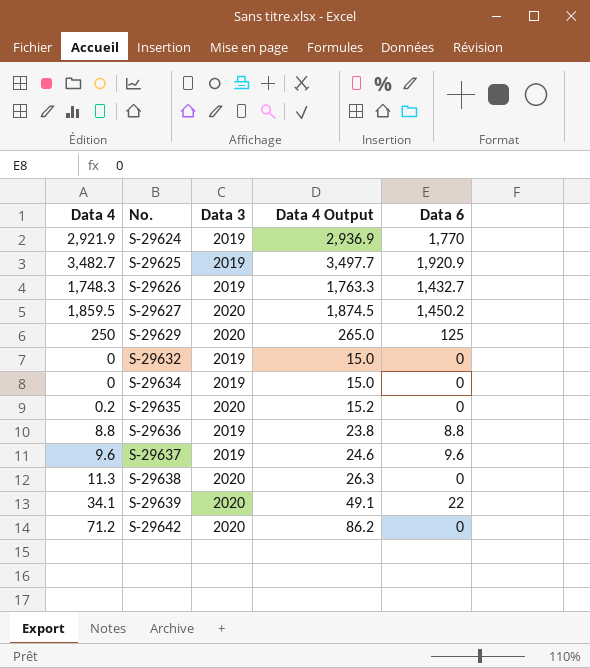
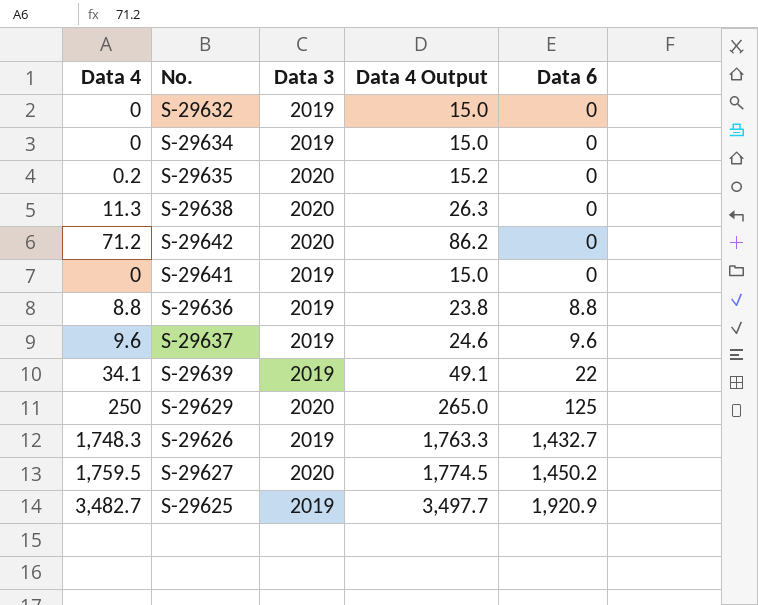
row order: No. ascending -> Data 6 ascending
row S-29624: 2,921.9 | 2019 | 2,936.9 | 1,770 -> none
row S-29641: none -> 0 | 2019 | 15.0 | 0
S-29639 | Data 3: 2020 -> 2019
S-29627 | Data 4: 1,859.5 -> 1,759.5
S-29627 | Data 4 Output: 1,874.5 -> 1,774.5

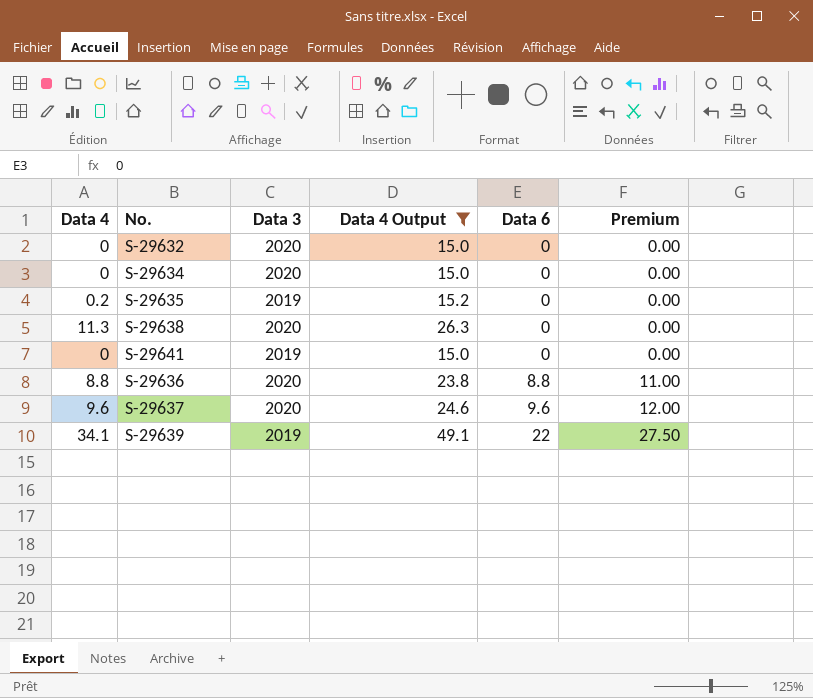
filter: none -> Data 4 Output <= 49.1
column Premium | formula: none -> [Data 6] * 1.25
S-29632 | Data 3: 2019 -> 2020
S-29634 | Data 3: 2019 -> 2020
S-29635 | Data 3: 2020 -> 2019
S-29636 | Data 3: 2019 -> 2020
S-29637 | Data 3: 2019 -> 2020

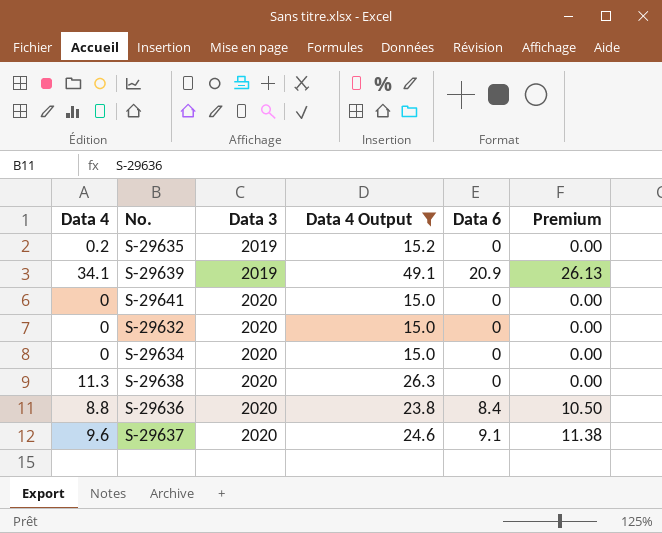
row order: Data 6 ascending -> Data 3 ascending
S-29639 | Data 6: 22 -> 20.9
S-29639 | Premium: 27.50 -> 26.13
S-29641 | Data 3: 2019 -> 2020
S-29636 | Data 6: 8.8 -> 8.4
S-29636 | Premium: 11.00 -> 10.50
S-29637 | Data 6: 9.6 -> 9.1
S-29637 | Premium: 12.00 -> 11.38

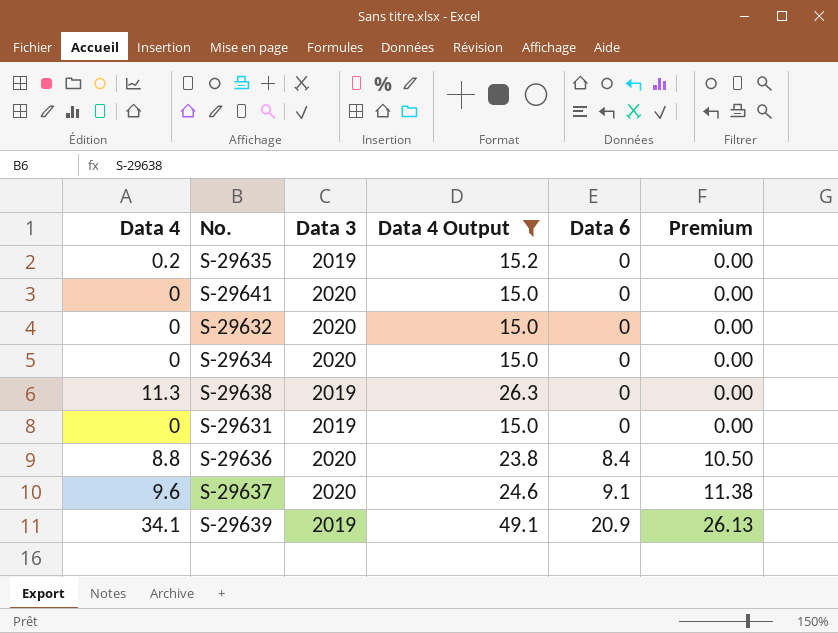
row order: Data 3 ascending -> Data 6 ascending
S-29638 | Data 3: 2020 -> 2019
row S-29631: none -> 0 | 2019 | 15.0 | 0 | 0.00

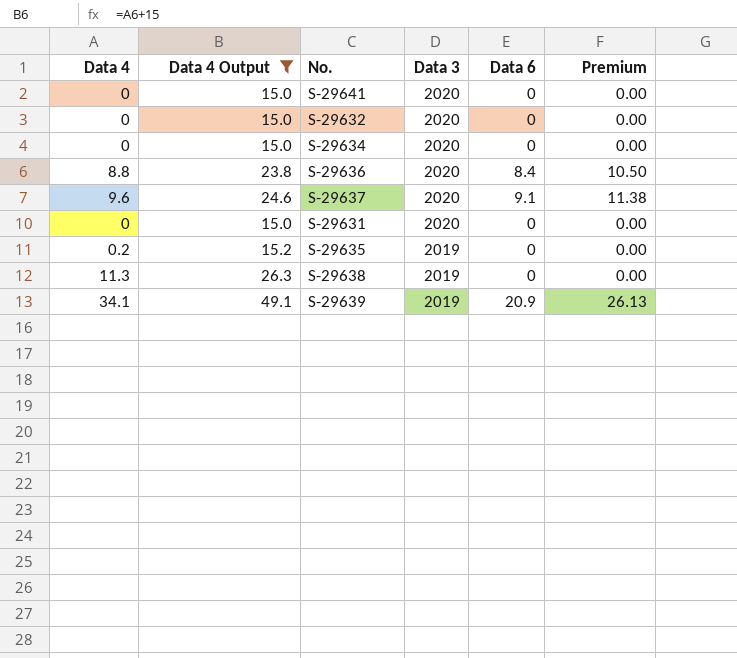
row order: Data 6 ascending -> Data 3 descending
column Data 4 Output | position: 4 -> 2
S-29631 | Data 3: 2019 -> 2020

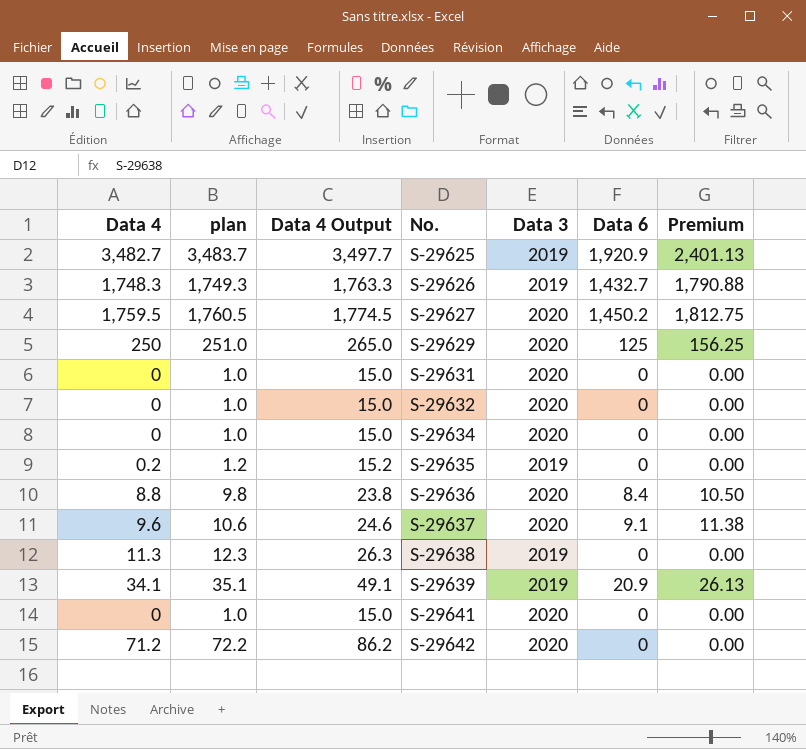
filter: Data 4 Output <= 49.1 -> none
row order: Data 3 descending -> No. ascending
column plan | formula: none -> [Data 4] + 1

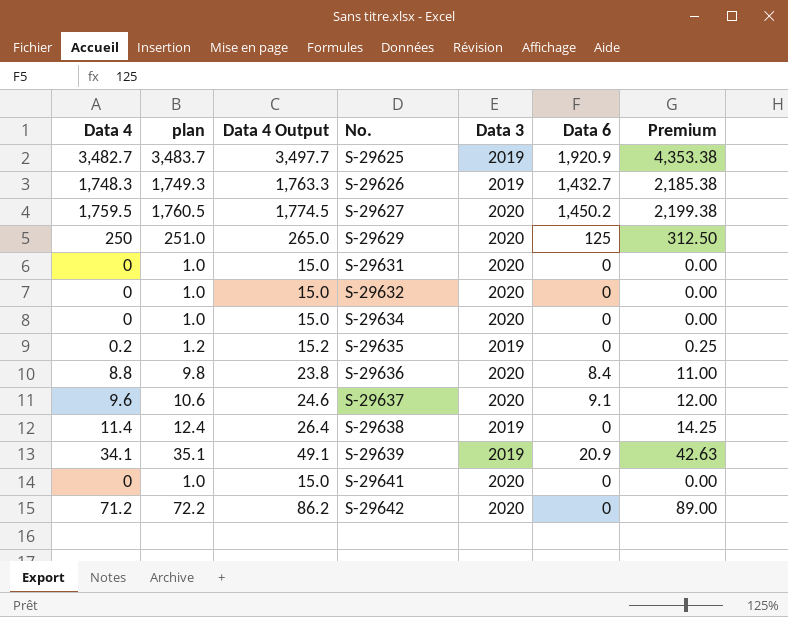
column Premium | formula: [Data 6] * 1.25 -> [Data 4] * 1.25
S-29638 | Data 4: 11.3 -> 11.4
S-29638 | plan: 12.3 -> 12.4
S-29638 | Data 4 Output: 26.3 -> 26.4

